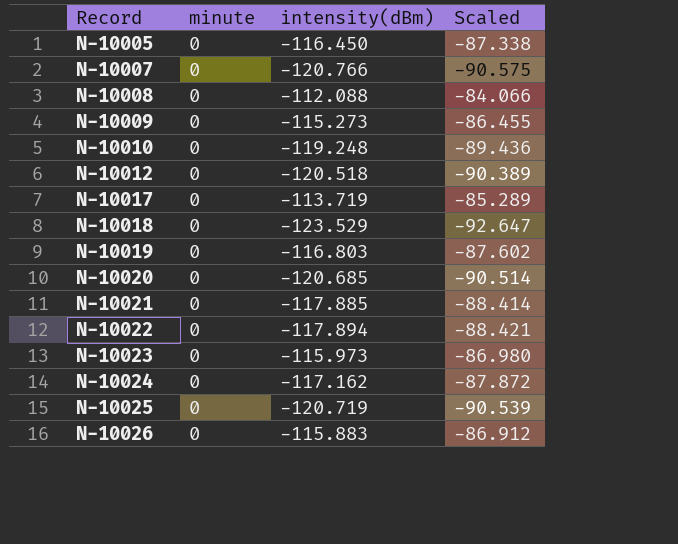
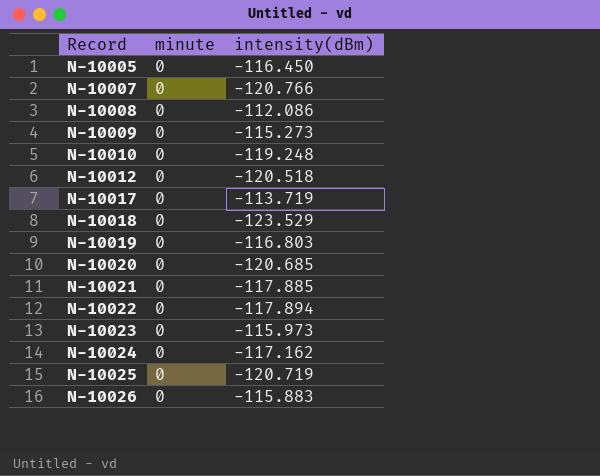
column Scaled | formula: [intensity(dBm)] * 0.75 -> none
N-10008 | intensity(dBm): -112.088 -> -112.086

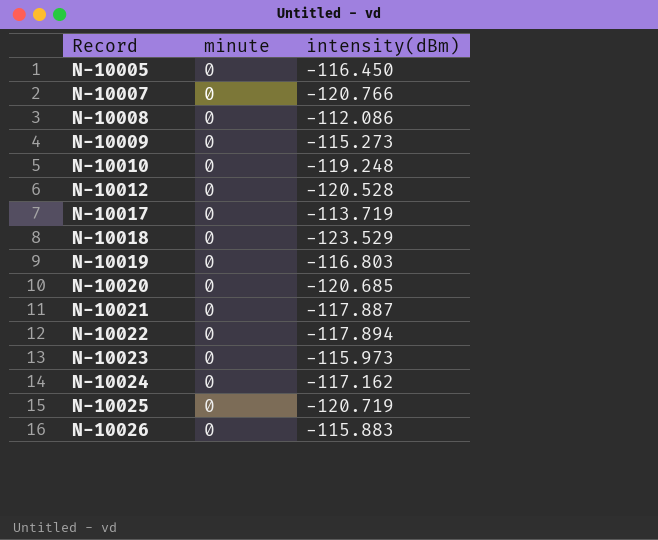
N-10012 | intensity(dBm): -120.518 -> -120.528
N-10021 | intensity(dBm): -117.885 -> -117.887

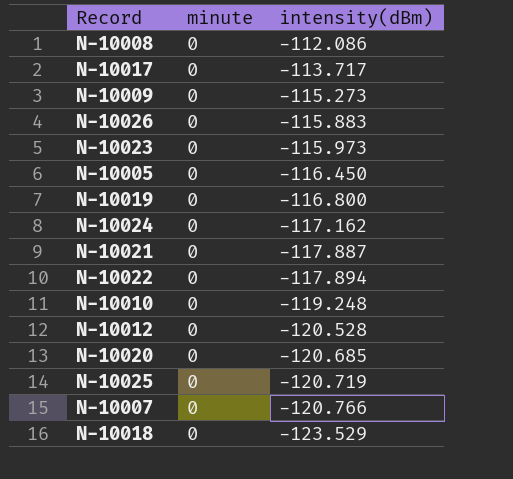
row order: Record ascending -> intensity(dBm) descending
N-10017 | intensity(dBm): -113.719 -> -113.717
N-10019 | intensity(dBm): -116.803 -> -116.800

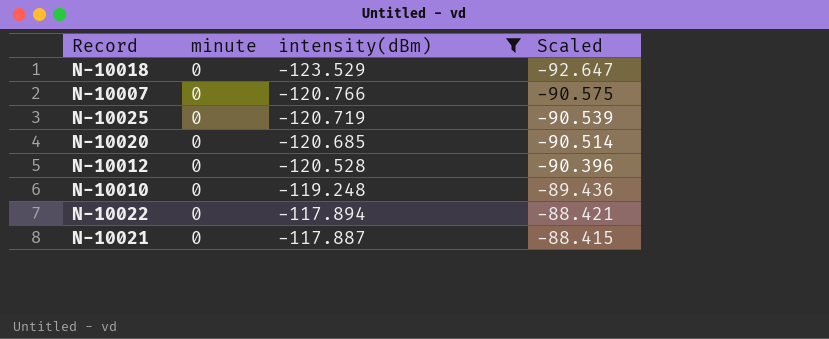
filter: none -> intensity(dBm) <= -117.887
row order: intensity(dBm) descending -> intensity(dBm) ascending
column Scaled | formula: none -> [intensity(dBm)] * 0.75

